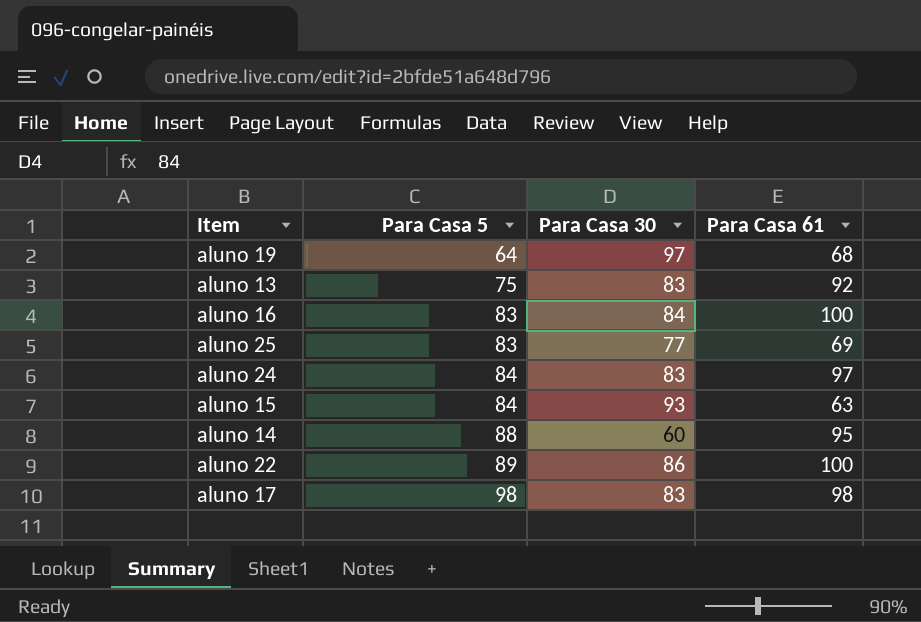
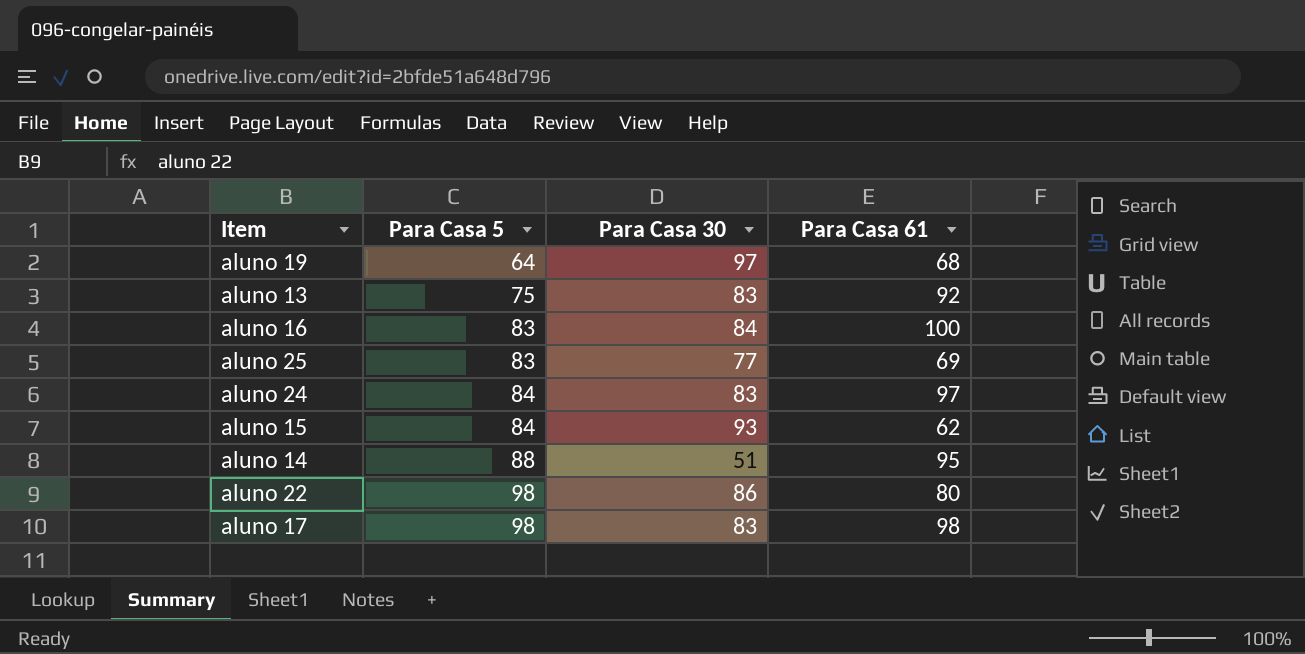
aluno 15 | Para Casa 61: 63 -> 62
aluno 14 | Para Casa 30: 60 -> 51
aluno 22 | Para Casa 5: 89 -> 98
aluno 22 | Para Casa 61: 100 -> 80

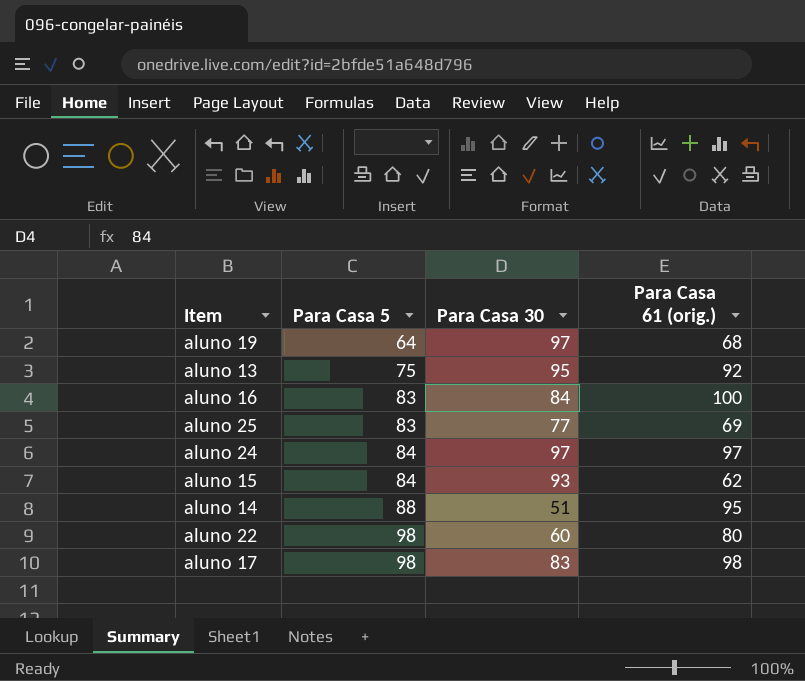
column name: Para Casa 61 -> Para Casa 61 (orig.)
aluno 13 | Para Casa 30: 83 -> 95
aluno 24 | Para Casa 30: 83 -> 97
aluno 22 | Para Casa 30: 86 -> 60

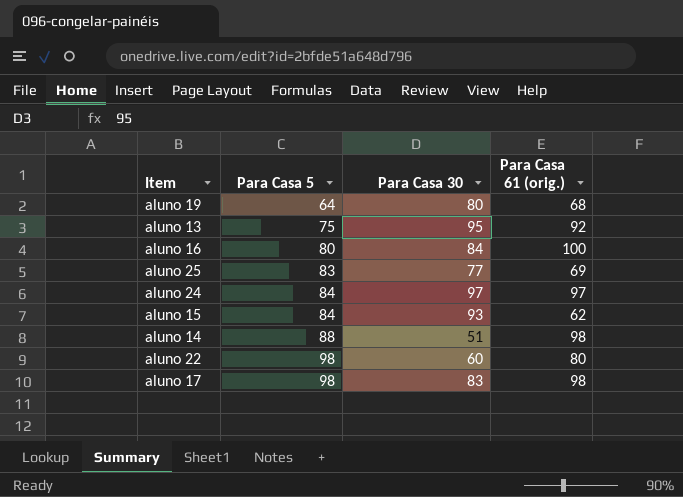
aluno 19 | Para Casa 30: 97 -> 80
aluno 16 | Para Casa 5: 83 -> 80
aluno 14 | Para Casa 61 (orig.): 95 -> 98

